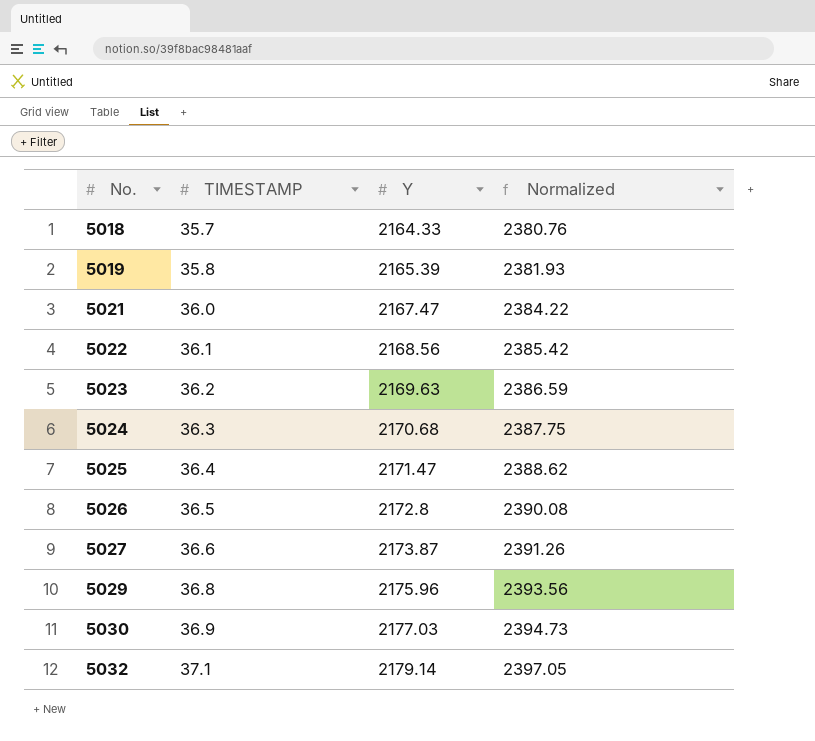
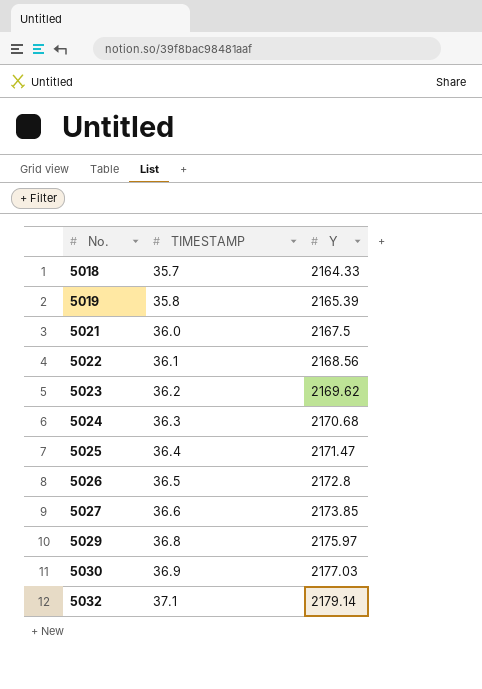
column Normalized | formula: [Y] * 1.1 -> none
5021 | Y: 2167.47 -> 2167.5
5023 | Y: 2169.63 -> 2169.62
5027 | Y: 2173.87 -> 2173.85
5029 | Y: 2175.96 -> 2175.97

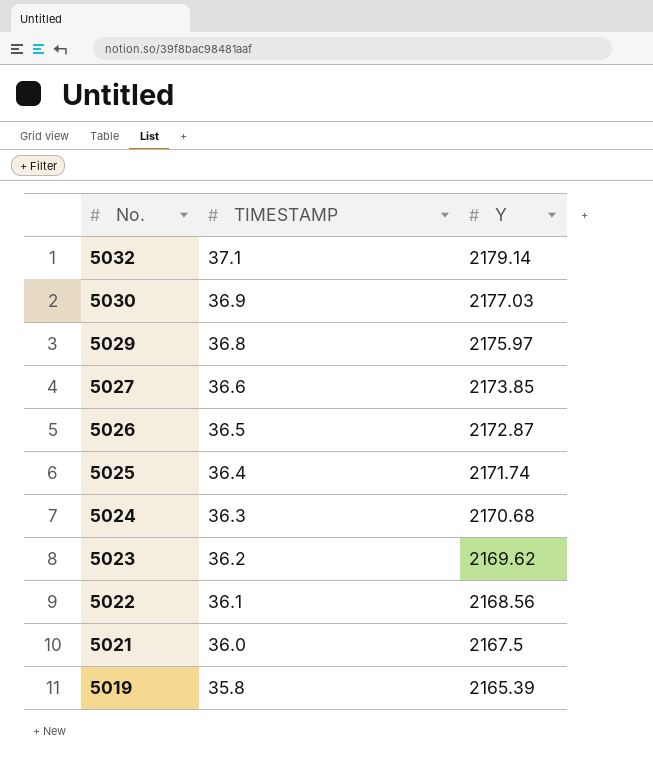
row order: No. ascending -> No. descending
row 5018: 35.7 | 2164.33 -> none
5026 | Y: 2172.8 -> 2172.87
5025 | Y: 2171.47 -> 2171.74

